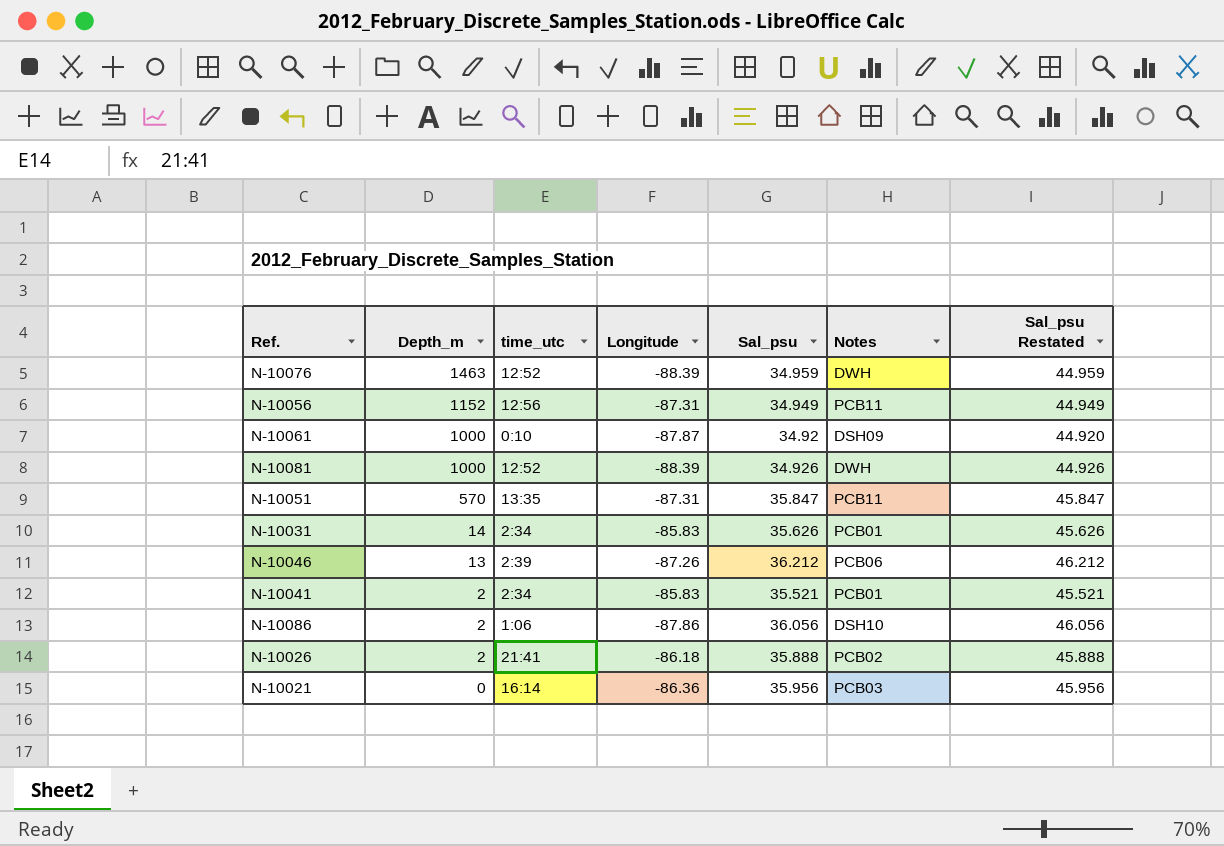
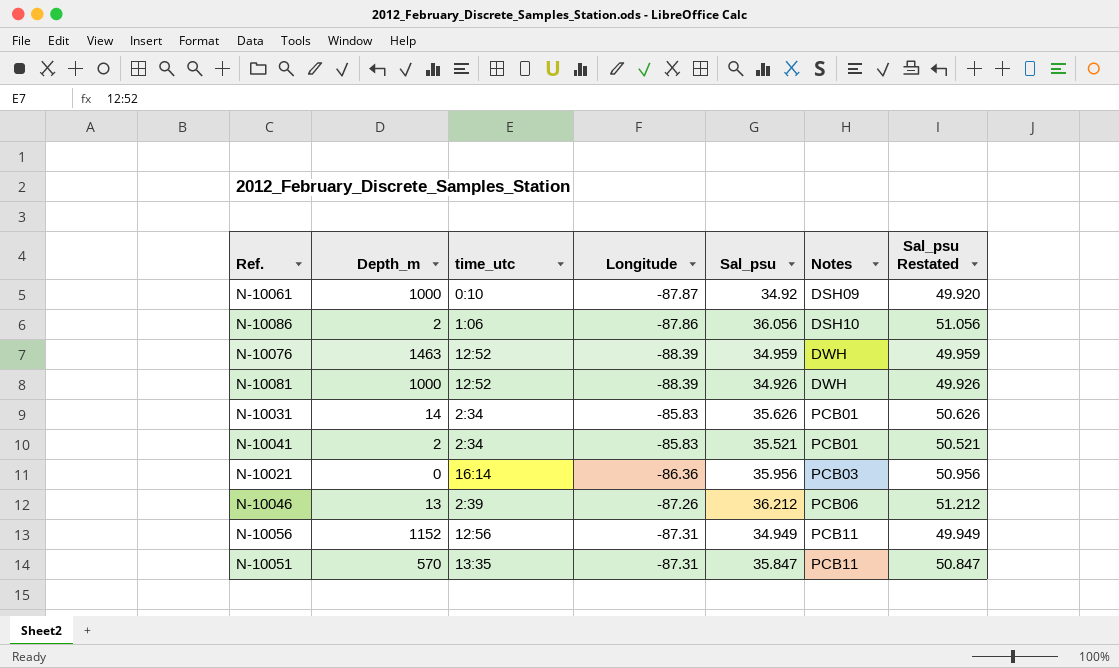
row order: Depth_m descending -> Notes ascending
column Sal_psu Restated | formula: [Sal_psu] + 10 -> [Sal_psu] + 15
row N-10026: 2 | 21:41 | -86.18 | 35.888 | PCB02 | 45.888 -> none

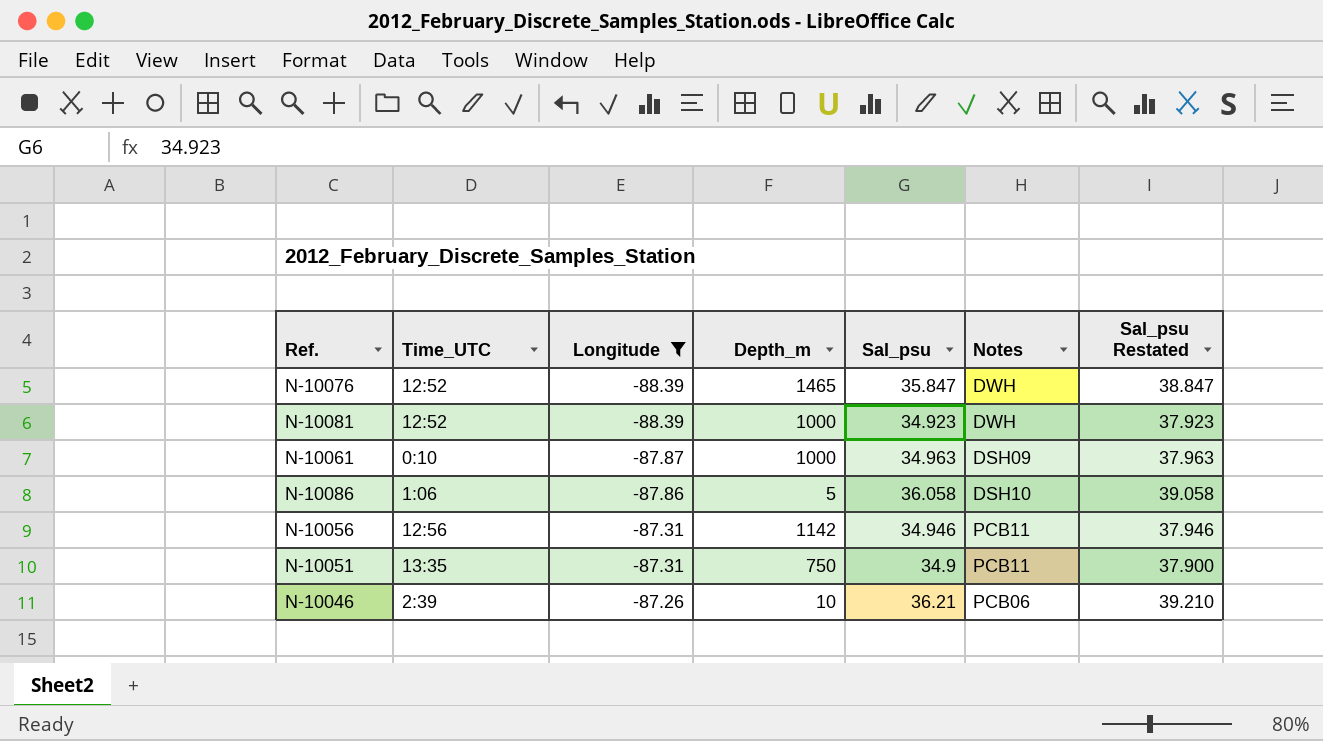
filter: none -> Longitude <= -87.26
row order: Notes ascending -> Longitude ascending
column name: time_utc -> Time_UTC
column Depth_m | position: 2 -> 4
column Sal_psu Restated | formula: [Sal_psu] + 15 -> [Sal_psu] + 3
N-10076 | Depth_m: 1463 -> 1465
N-10076 | Sal_psu: 34.959 -> 35.847
N-10081 | Sal_psu: 34.926 -> 34.923
N-10061 | Sal_psu: 34.92 -> 34.963
N-10086 | Depth_m: 2 -> 5
N-10086 | Sal_psu: 36.056 -> 36.058
N-10056 | Depth_m: 1152 -> 1142
N-10056 | Sal_psu: 34.949 -> 34.946
N-10051 | Depth_m: 570 -> 750
N-10051 | Sal_psu: 35.847 -> 34.9
N-10046 | Depth_m: 13 -> 10
N-10046 | Sal_psu: 36.212 -> 36.21

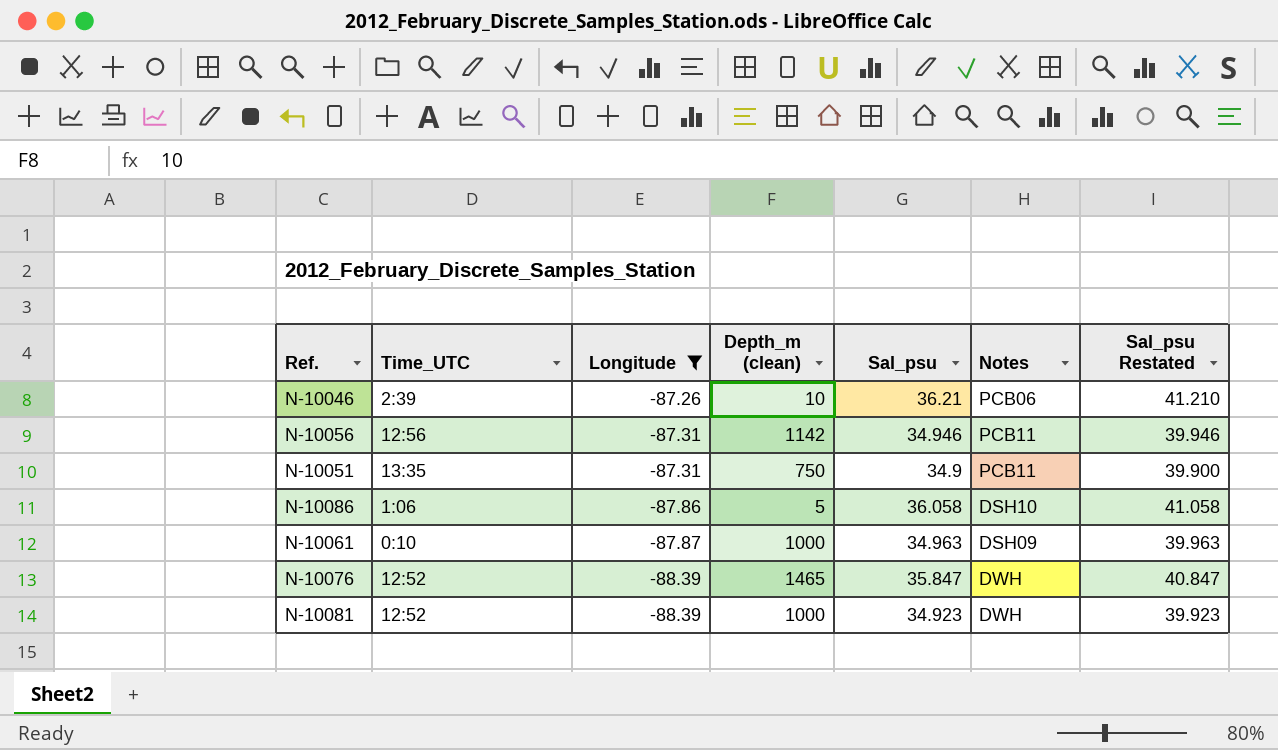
row order: Longitude ascending -> Longitude descending
column name: Depth_m -> Depth_m (clean)
column Sal_psu Restated | formula: [Sal_psu] + 3 -> [Sal_psu] + 5

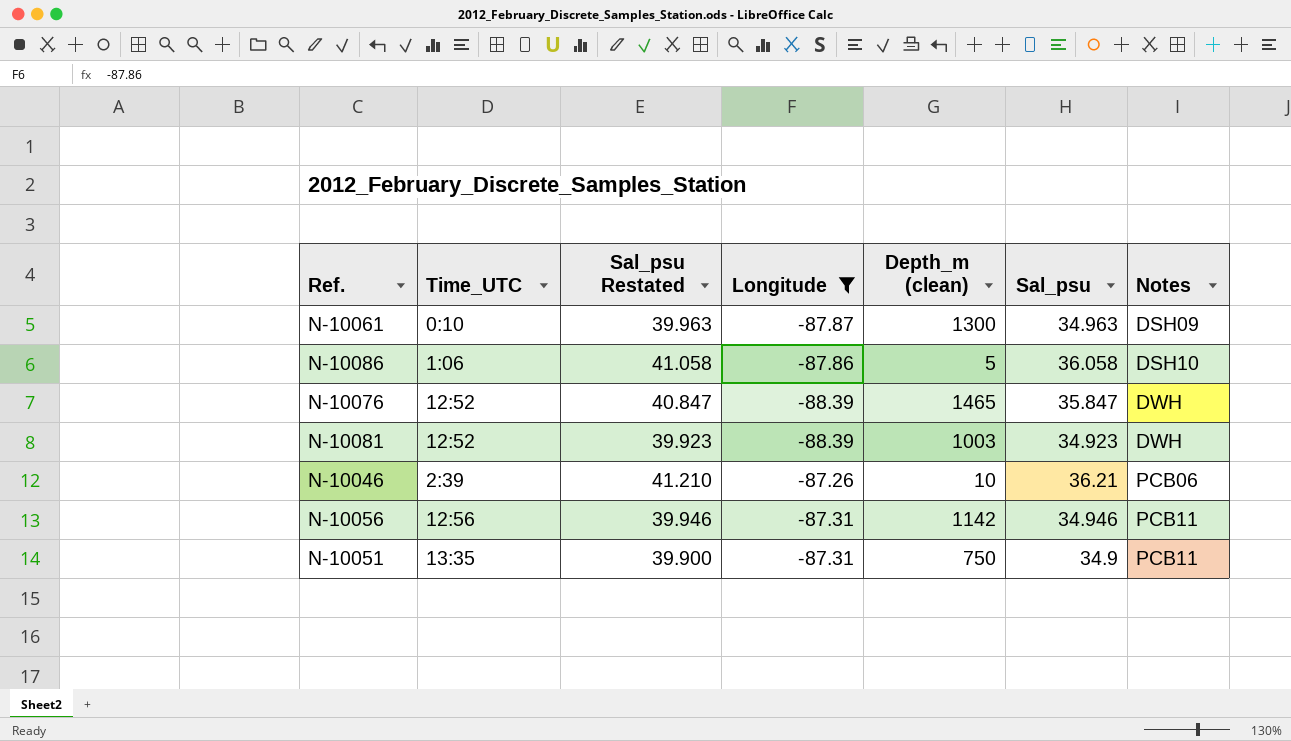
row order: Longitude descending -> Notes ascending
column Sal_psu Restated | position: 7 -> 3
N-10061 | Depth_m (clean): 1000 -> 1300
N-10081 | Depth_m (clean): 1000 -> 1003

